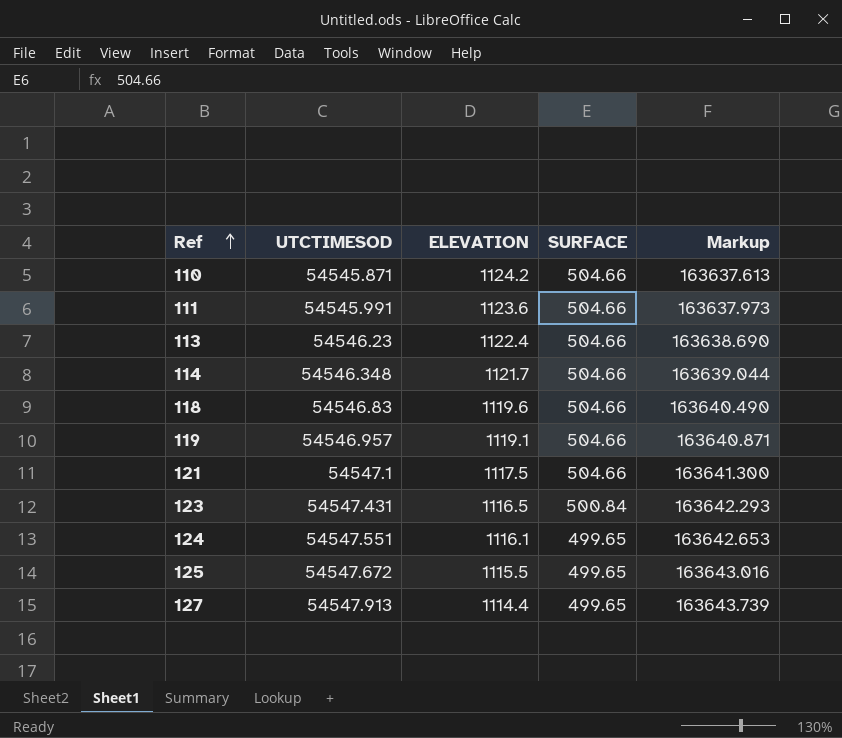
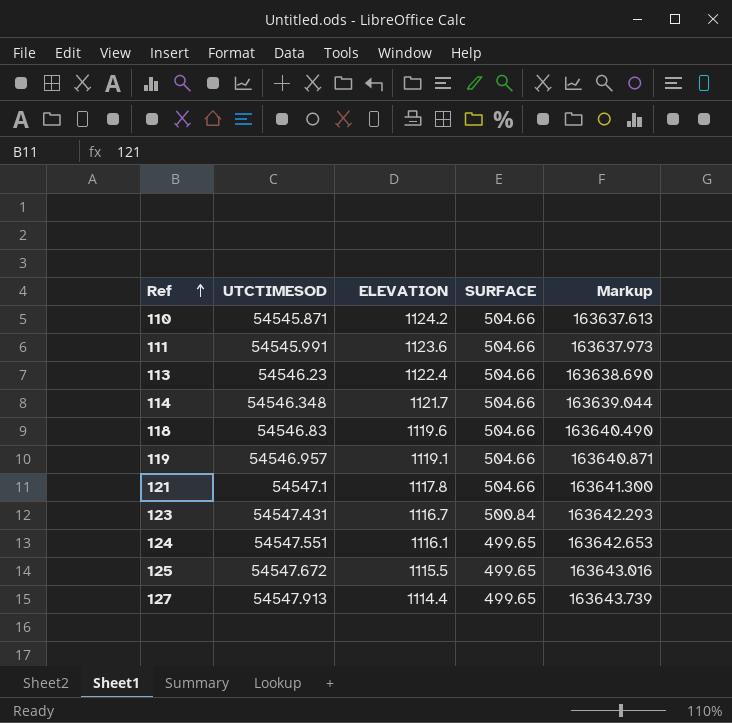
121 | ELEVATION: 1117.5 -> 1117.8
123 | ELEVATION: 1116.5 -> 1116.7

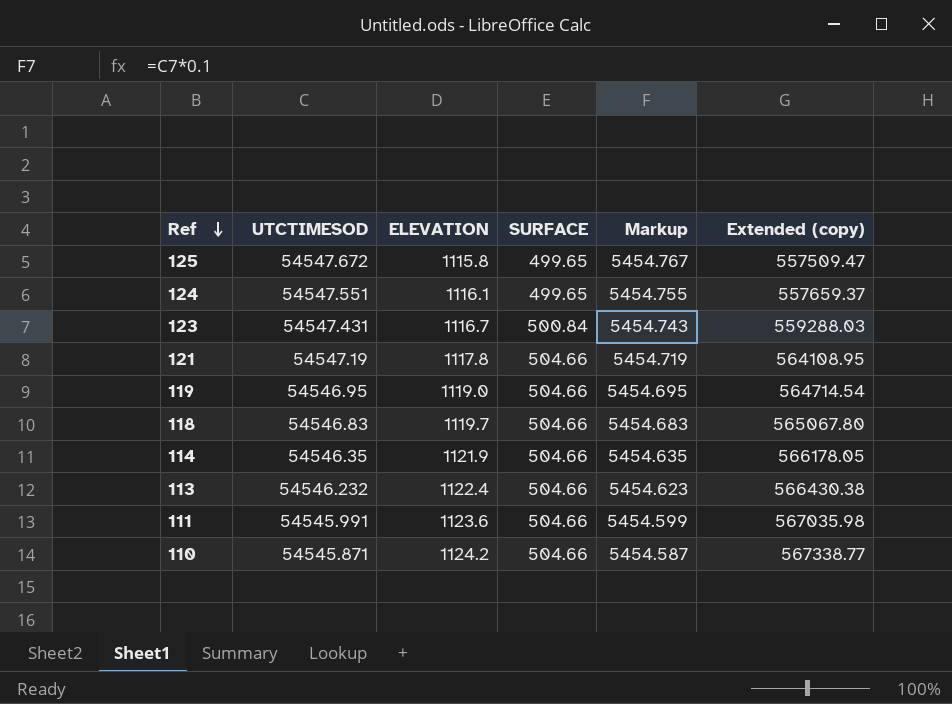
row order: Ref ascending -> Ref descending
column Markup | formula: [UTCTIMESOD] * 3 -> [UTCTIMESOD] * 0.1
column Extended (copy) | formula: none -> [ELEVATION] * [SURFACE]
row 127: 54547.913 | 1114.4 | 499.65 | 163643.739 -> none
125 | ELEVATION: 1115.5 -> 1115.8
121 | UTCTIMESOD: 54547.1 -> 54547.19
119 | UTCTIMESOD: 54546.957 -> 54546.95
119 | ELEVATION: 1119.1 -> 1119.0
118 | ELEVATION: 1119.6 -> 1119.7
114 | UTCTIMESOD: 54546.348 -> 54546.35
114 | ELEVATION: 1121.7 -> 1121.9
113 | UTCTIMESOD: 54546.23 -> 54546.232

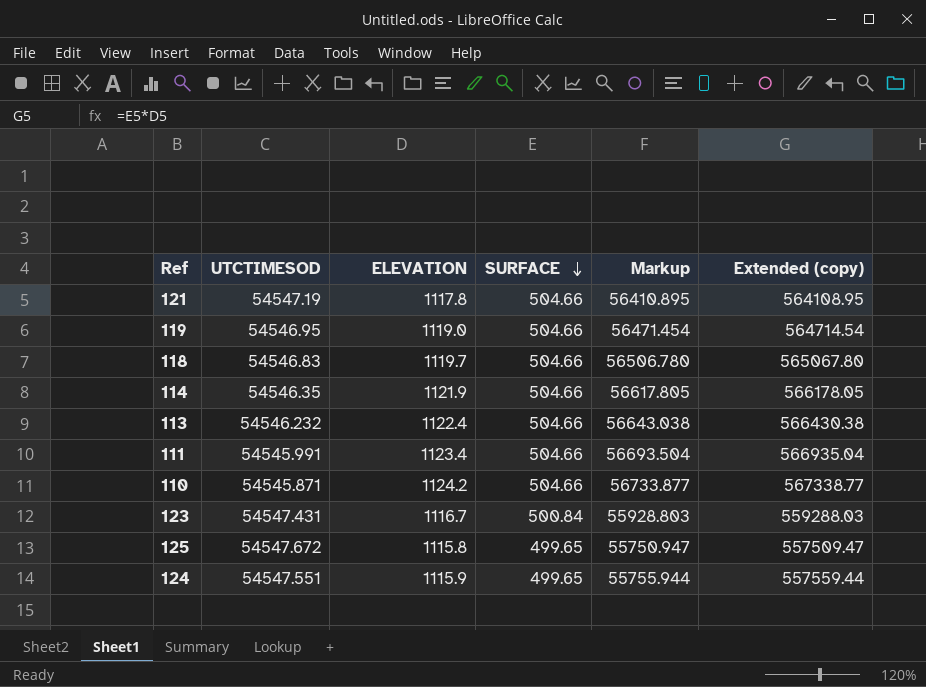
row order: Ref descending -> SURFACE descending
column Markup | formula: [UTCTIMESOD] * 0.1 -> [Extended (copy)] * 0.1
111 | ELEVATION: 1123.6 -> 1123.4
111 | Extended (copy): 567035.98 -> 566935.04
124 | ELEVATION: 1116.1 -> 1115.9
124 | Extended (copy): 557659.37 -> 557559.44

